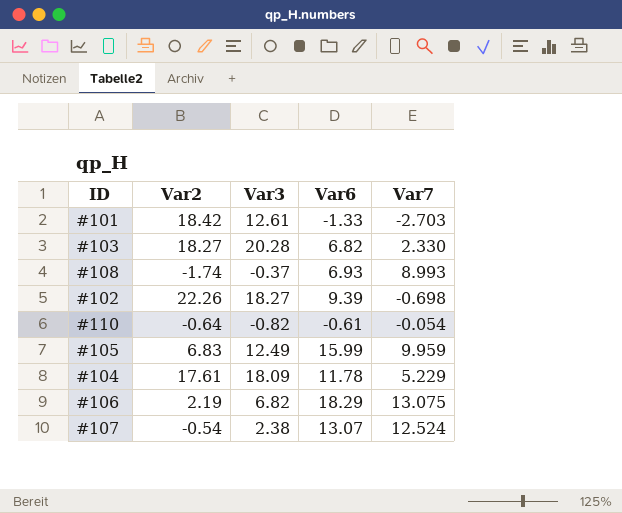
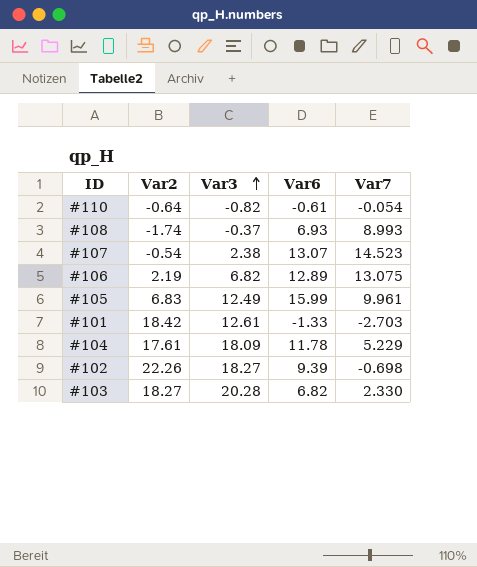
row order: none -> Var3 ascending
#107 | Var7: 12.524 -> 14.523
#106 | Var6: 18.29 -> 12.89
#105 | Var7: 9.959 -> 9.961

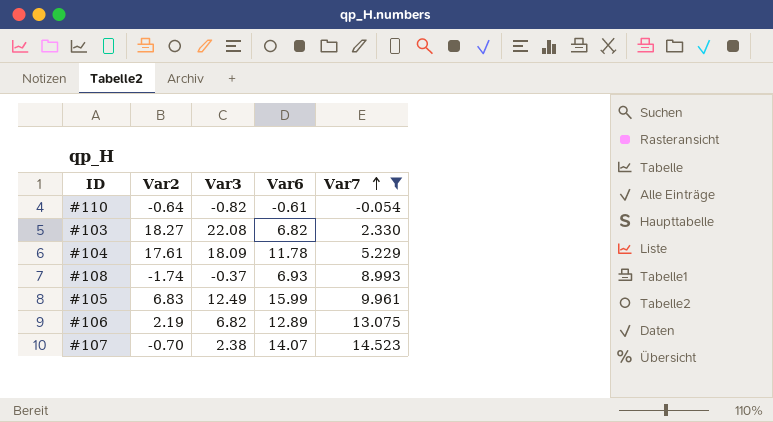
filter: none -> Var7 >= -0.054
row order: Var3 ascending -> Var7 ascending
#103 | Var3: 20.28 -> 22.08
#107 | Var2: -0.54 -> -0.70
#107 | Var6: 13.07 -> 14.07

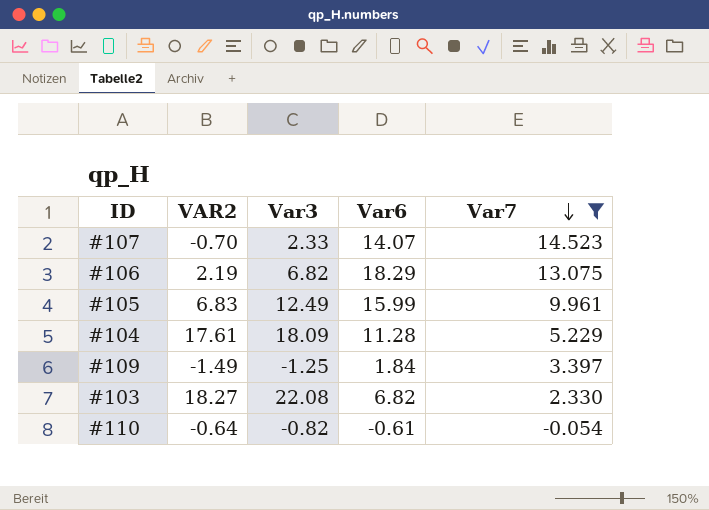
row order: Var7 ascending -> Var7 descending
column name: Var2 -> VAR2
row #108: -1.74 | -0.37 | 6.93 | 8.993 -> none
#107 | Var3: 2.38 -> 2.33
#106 | Var6: 12.89 -> 18.29
#104 | Var6: 11.78 -> 11.28
row #109: none -> -1.49 | -1.25 | 1.84 | 3.397

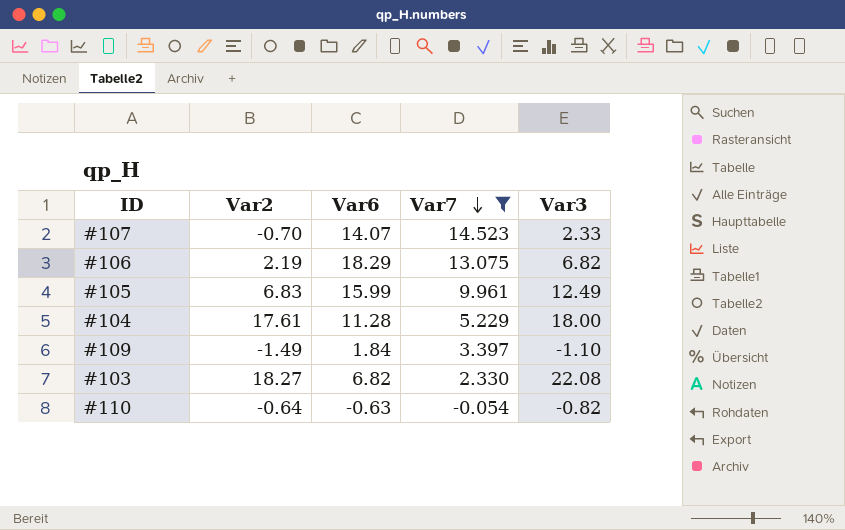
column name: VAR2 -> Var2
column Var3 | position: 3 -> 5
#104 | Var3: 18.09 -> 18.00
#109 | Var3: -1.25 -> -1.10
#110 | Var6: -0.61 -> -0.63

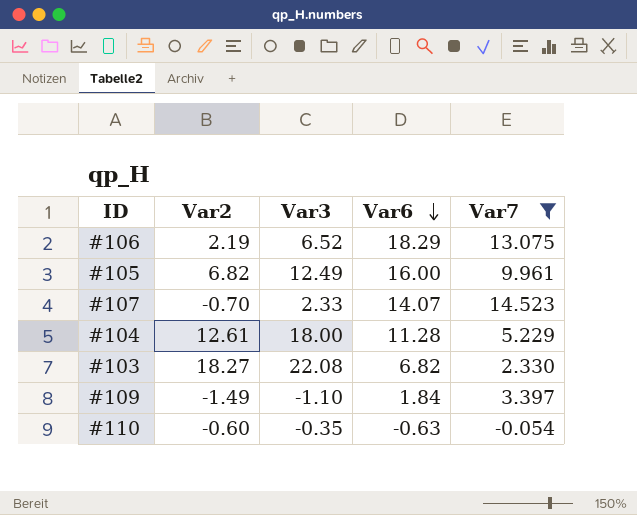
row order: Var7 descending -> Var6 descending
column Var3 | position: 5 -> 3
#106 | Var3: 6.82 -> 6.52
#105 | Var2: 6.83 -> 6.82
#105 | Var6: 15.99 -> 16.00
#104 | Var2: 17.61 -> 12.61
#110 | Var2: -0.64 -> -0.60
#110 | Var3: -0.82 -> -0.35

